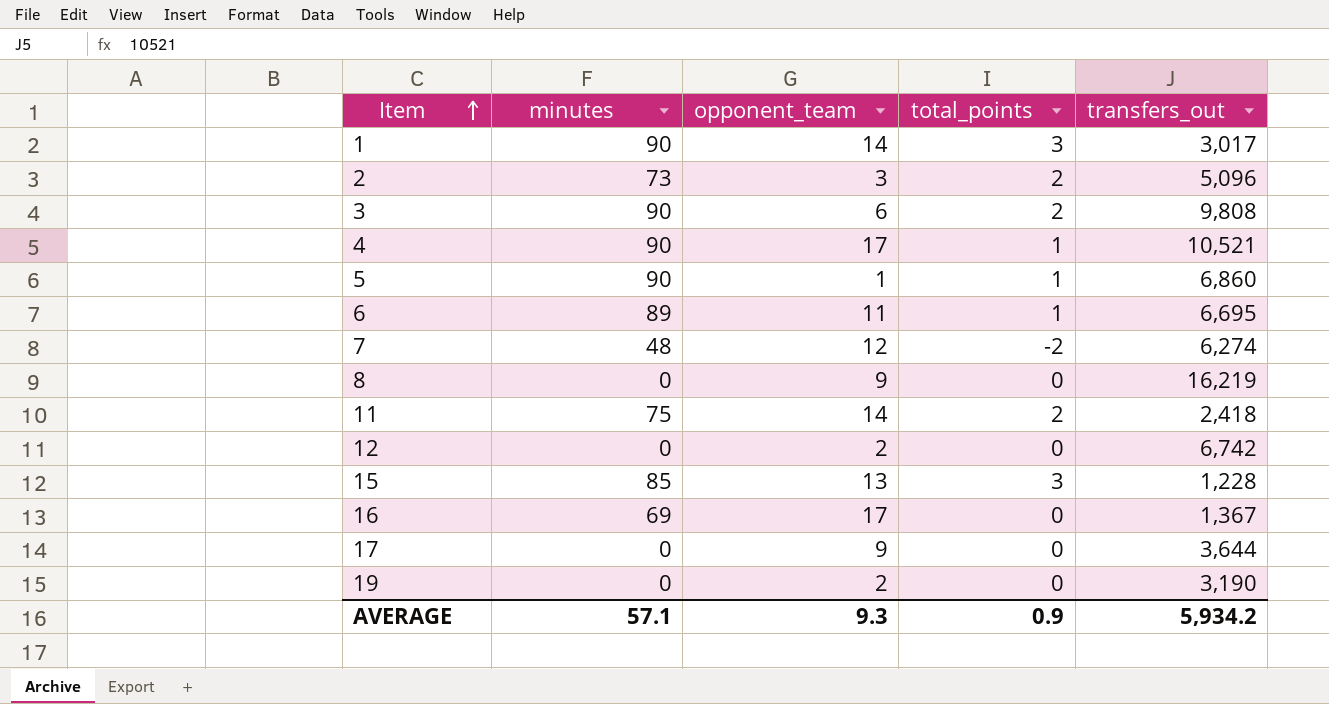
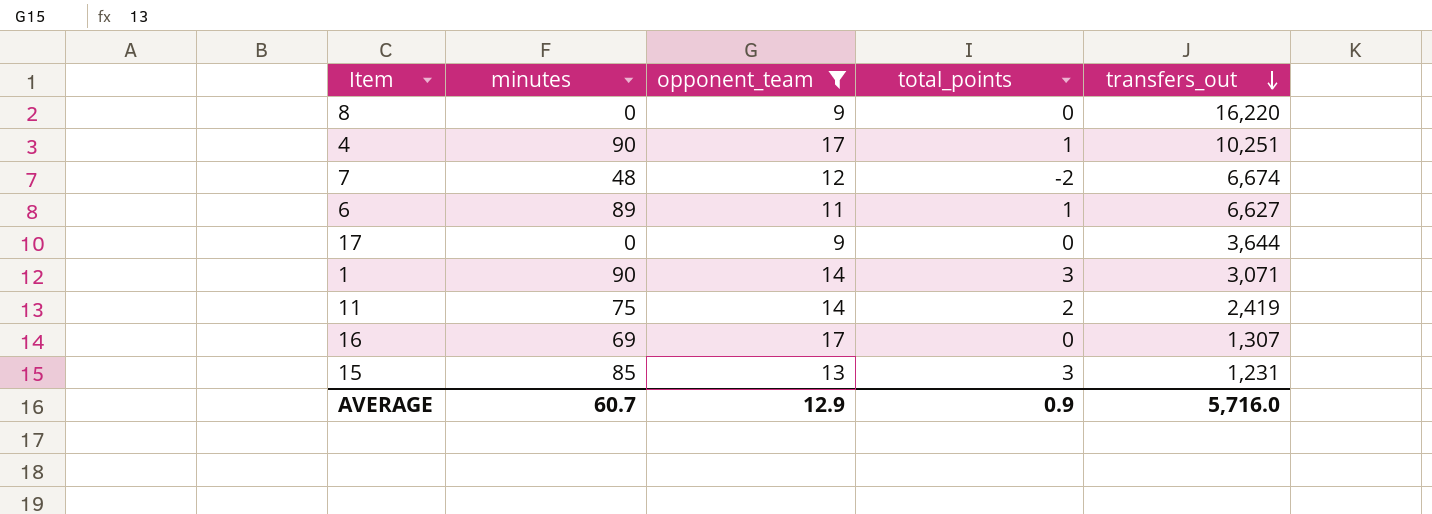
filter: none -> opponent_team >= 9
row order: Item ascending -> transfers_out descending
8 | transfers_out: 16,219 -> 16,220
4 | transfers_out: 10,521 -> 10,251
7 | transfers_out: 6,274 -> 6,674
6 | transfers_out: 6,695 -> 6,627
1 | transfers_out: 3,017 -> 3,071
11 | transfers_out: 2,418 -> 2,419
16 | transfers_out: 1,367 -> 1,307
15 | transfers_out: 1,228 -> 1,231
AVERAGE | minutes: 57.1 -> 60.7
AVERAGE | opponent_team: 9.3 -> 12.9
AVERAGE | transfers_out: 5,934.2 -> 5,716.0

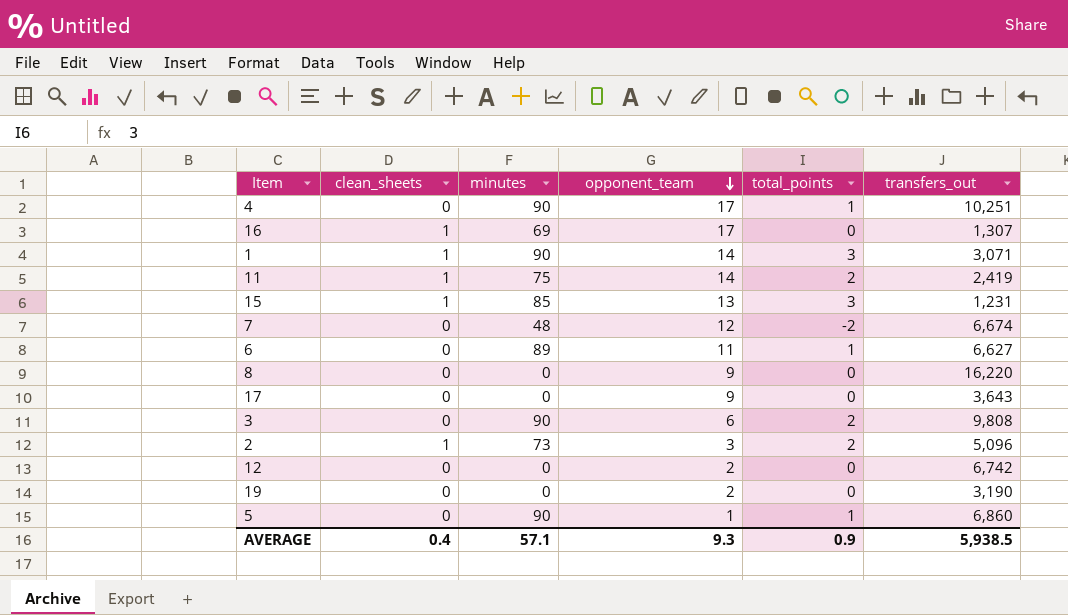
filter: opponent_team >= 9 -> none
row order: transfers_out descending -> opponent_team descending
column clean_sheets | position: none -> 2
17 | transfers_out: 3,644 -> 3,643
AVERAGE | minutes: 60.7 -> 57.1
AVERAGE | opponent_team: 12.9 -> 9.3
AVERAGE | transfers_out: 5,716.0 -> 5,938.5

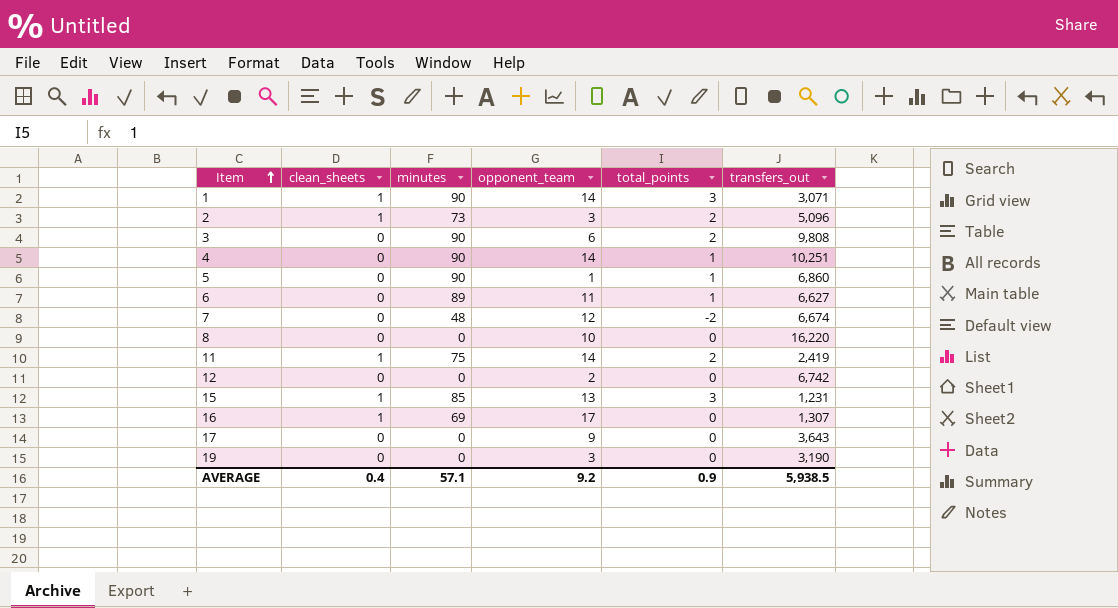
row order: opponent_team descending -> Item ascending
4 | opponent_team: 17 -> 14
8 | opponent_team: 9 -> 10
19 | opponent_team: 2 -> 3
AVERAGE | opponent_team: 9.3 -> 9.2

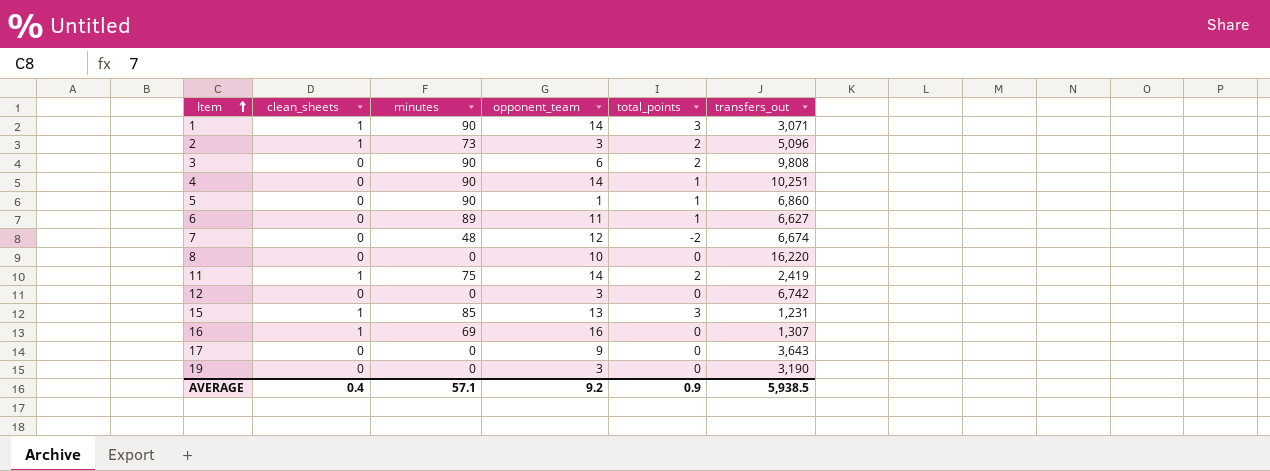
12 | opponent_team: 2 -> 3
16 | opponent_team: 17 -> 16

